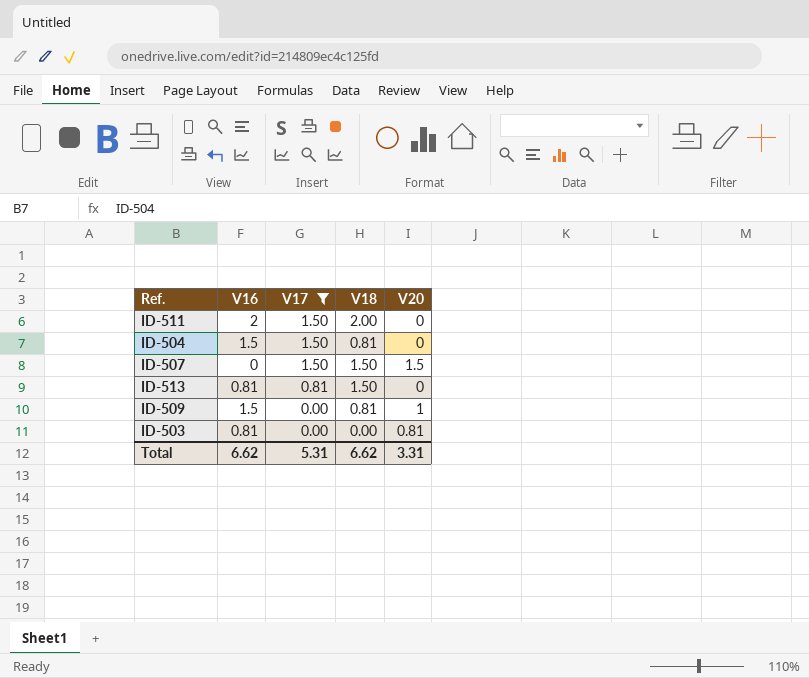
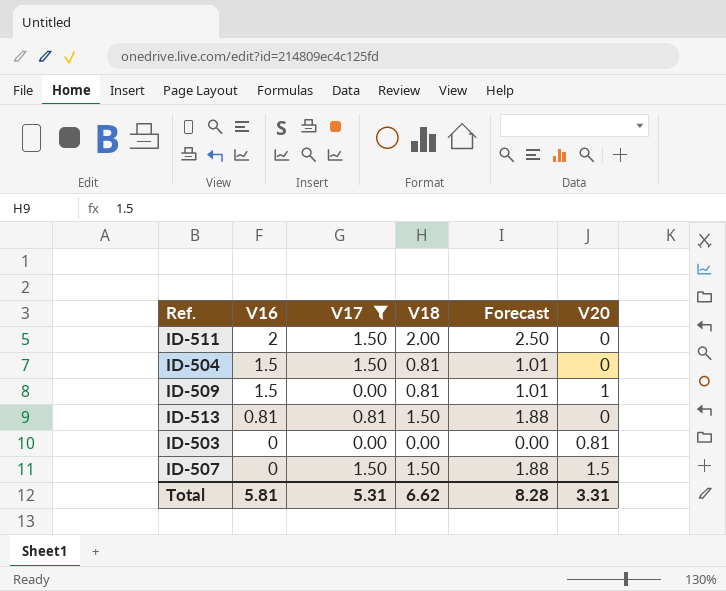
row order: V17 descending -> V16 descending
column Forecast | formula: none -> [V18] * 1.25
ID-503 | V16: 0.81 -> 0
Total | V16: 6.62 -> 5.81

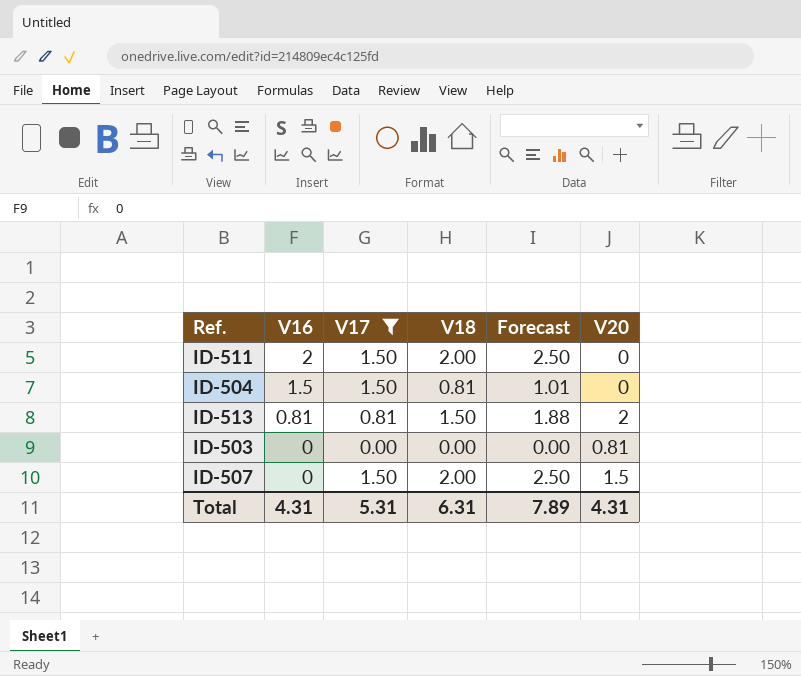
row ID-509: 1.5 | 0.00 | 0.81 | 1.01 | 1 -> none
ID-513 | V20: 0 -> 2
ID-507 | V18: 1.50 -> 2.00
ID-507 | Forecast: 1.88 -> 2.50
Total | V16: 5.81 -> 4.31
Total | V18: 6.62 -> 6.31
Total | Forecast: 8.28 -> 7.89
Total | V20: 3.31 -> 4.31

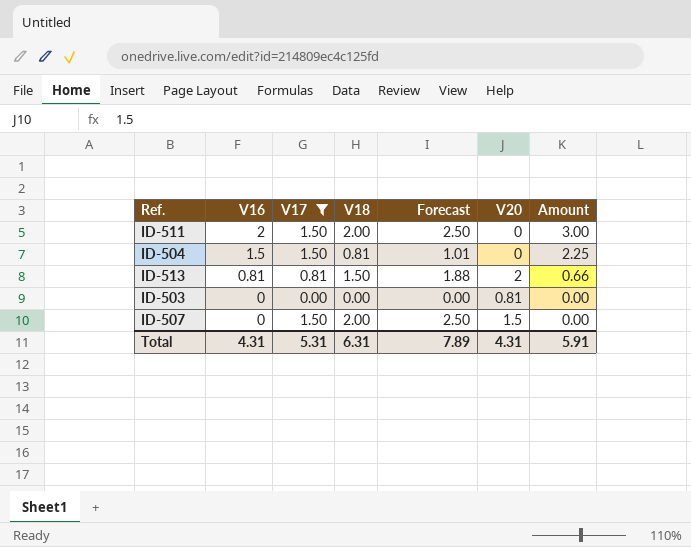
column Amount | formula: none -> [V16] * [V17]

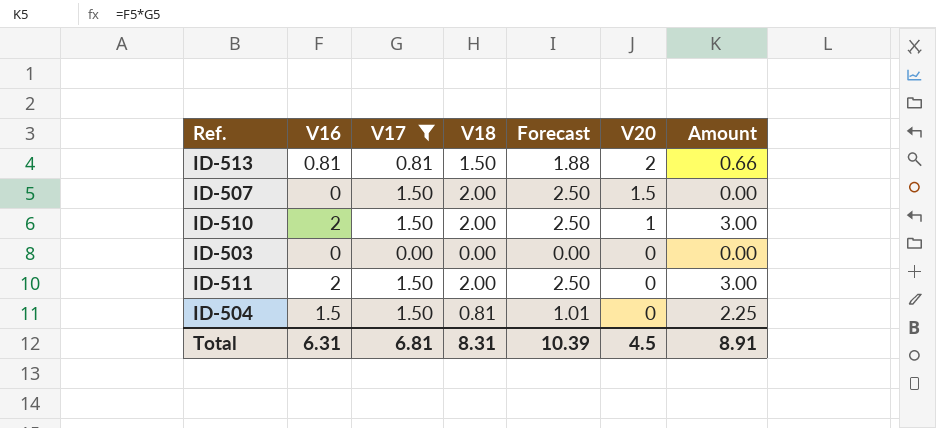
row order: V16 descending -> V20 descending
row ID-510: none -> 2 | 1.50 | 2.00 | 2.50 | 1 | 3.00
ID-503 | V20: 0.81 -> 0
Total | V16: 4.31 -> 6.31
Total | V17: 5.31 -> 6.81
Total | V18: 6.31 -> 8.31
Total | Forecast: 7.89 -> 10.39
Total | V20: 4.31 -> 4.5
Total | Amount: 5.91 -> 8.91

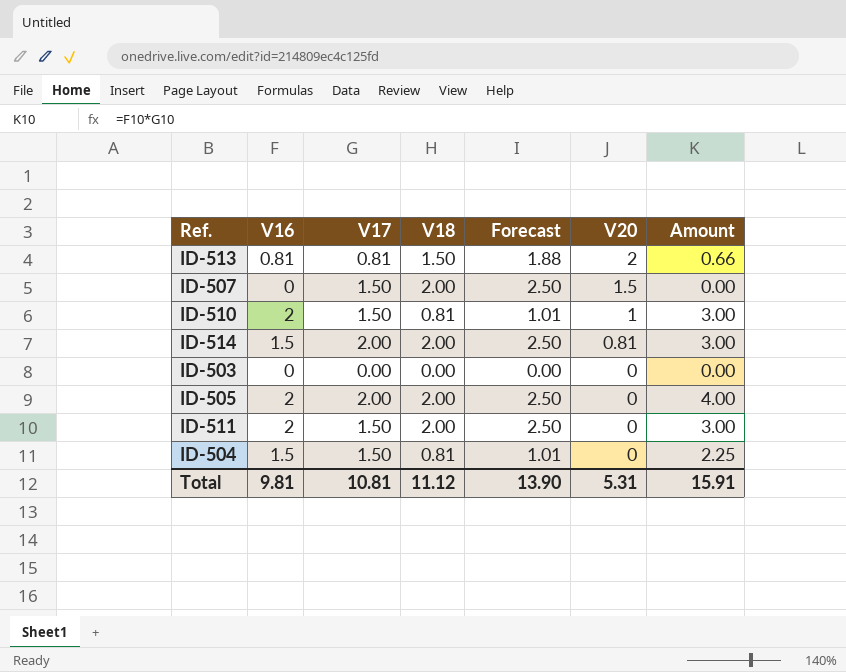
filter: V17 != 2.00 -> none
ID-510 | V18: 2.00 -> 0.81
ID-510 | Forecast: 2.50 -> 1.01
Total | V16: 6.31 -> 9.81
Total | V17: 6.81 -> 10.81
Total | V18: 8.31 -> 11.12
Total | Forecast: 10.39 -> 13.90
Total | V20: 4.5 -> 5.31
Total | Amount: 8.91 -> 15.91

